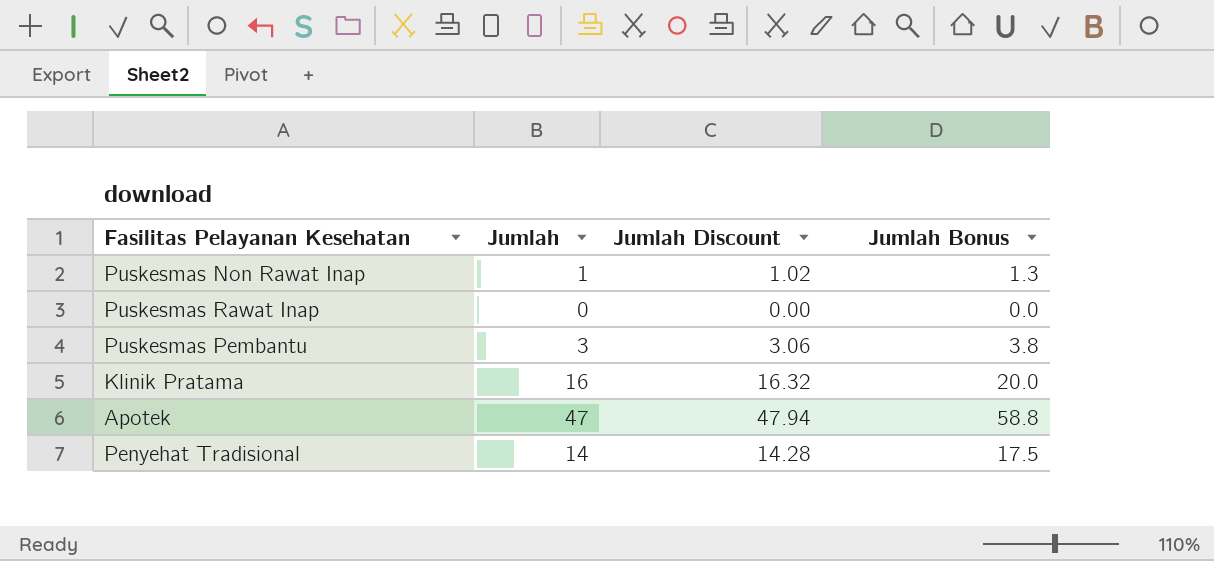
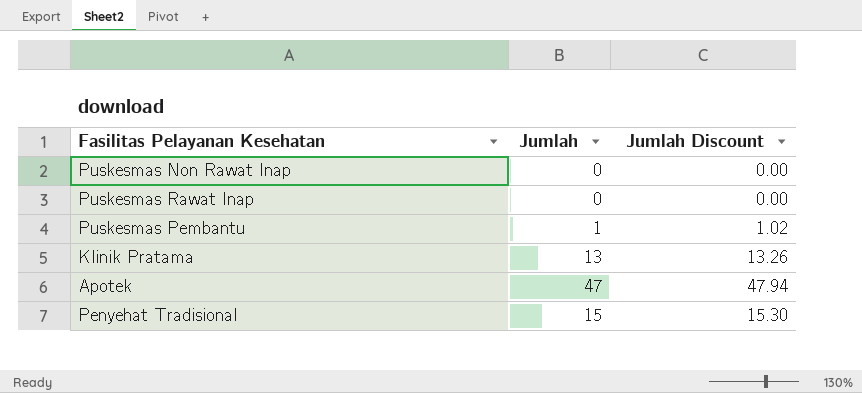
column Jumlah Bonus | formula: [Jumlah] * 1.25 -> none
Puskesmas Non Rawat Inap | Jumlah: 1 -> 0
Puskesmas Non Rawat Inap | Jumlah Discount: 1.02 -> 0.00
Puskesmas Pembantu | Jumlah: 3 -> 1
Puskesmas Pembantu | Jumlah Discount: 3.06 -> 1.02
Klinik Pratama | Jumlah: 16 -> 13
Klinik Pratama | Jumlah Discount: 16.32 -> 13.26
Penyehat Tradisional | Jumlah: 14 -> 15
Penyehat Tradisional | Jumlah Discount: 14.28 -> 15.30

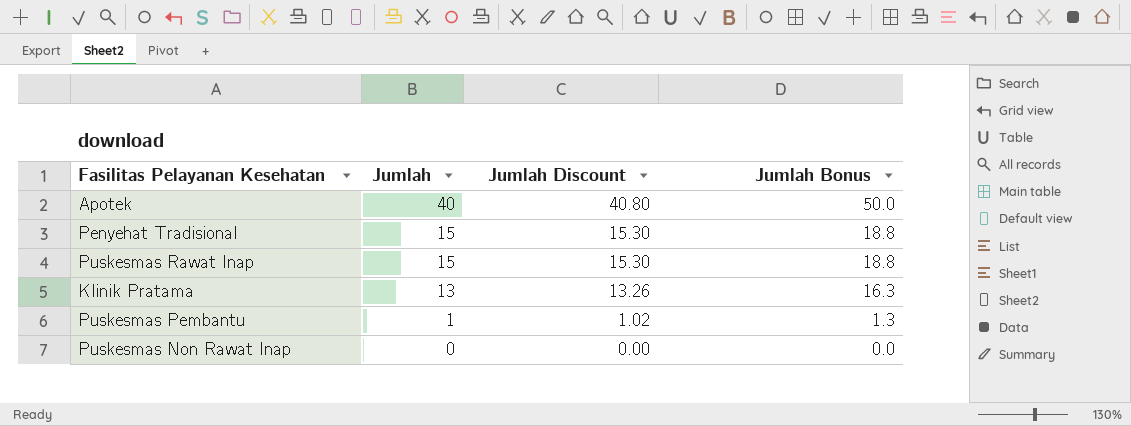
row order: none -> Jumlah descending
column Jumlah Bonus | formula: none -> [Jumlah] * 1.25
Apotek | Jumlah: 47 -> 40
Apotek | Jumlah Discount: 47.94 -> 40.80
Puskesmas Rawat Inap | Jumlah: 0 -> 15
Puskesmas Rawat Inap | Jumlah Discount: 0.00 -> 15.30

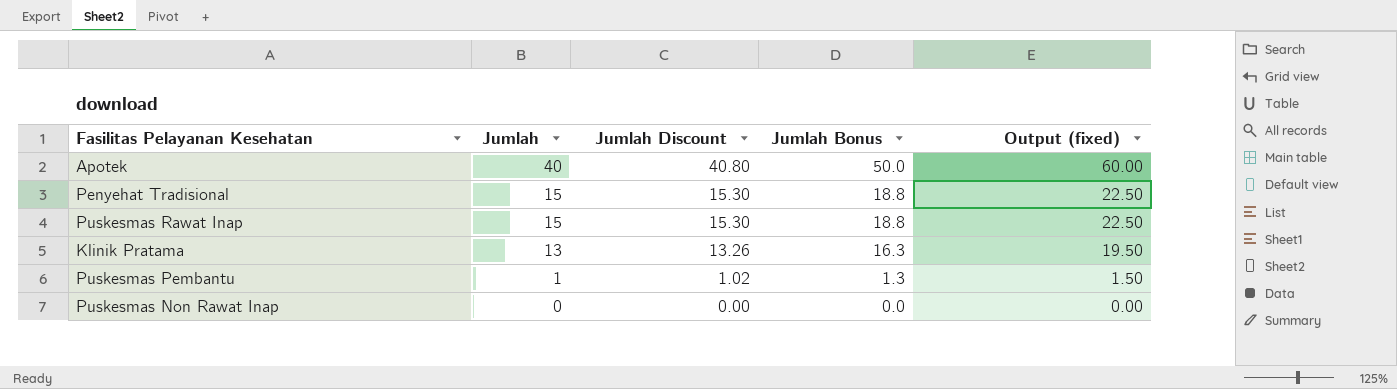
column Output (fixed) | formula: none -> [Jumlah] * 1.5

